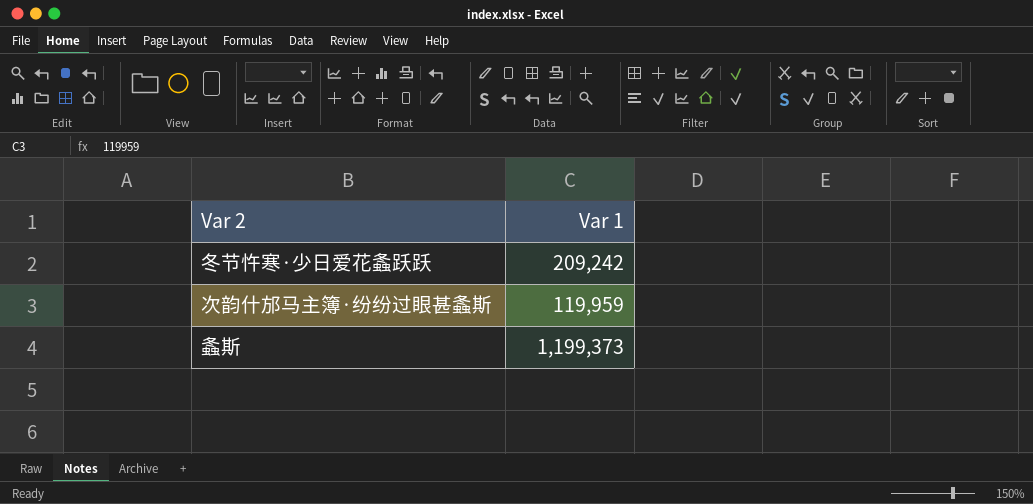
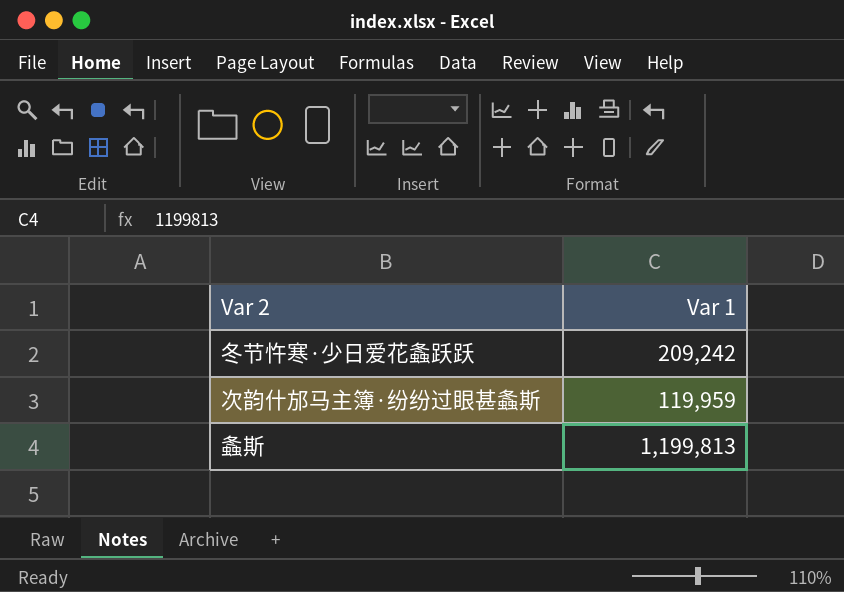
螽斯 | Var 1: 1,199,373 -> 1,199,813

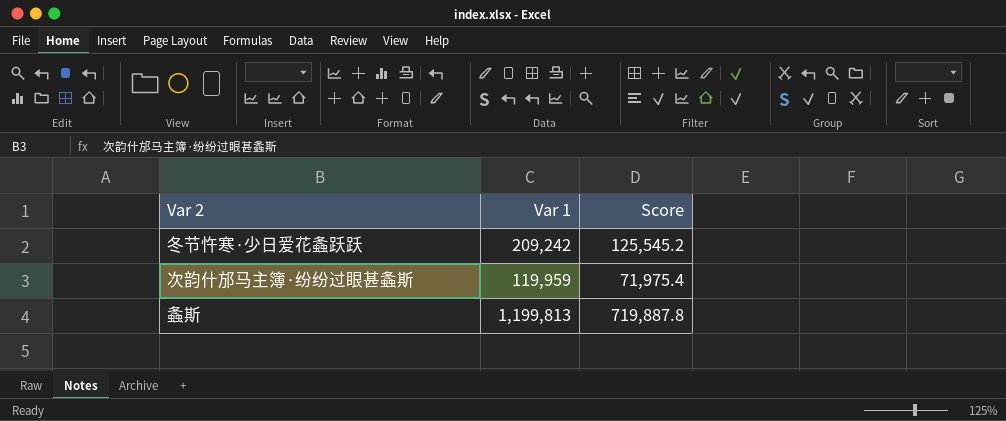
column Score | formula: none -> [Var 1] * 0.6

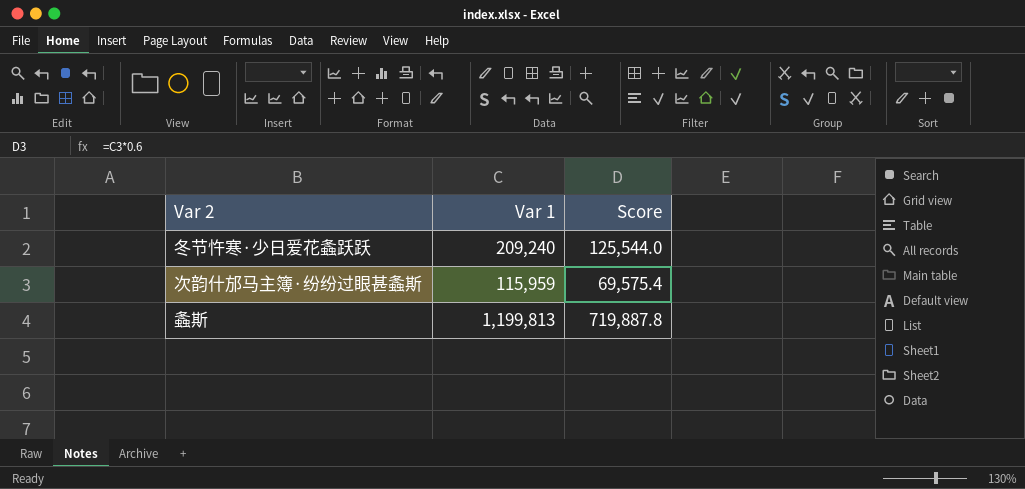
冬节忤寒·少日爱花螽跃跃 | Var 1: 209,242 -> 209,240
冬节忤寒·少日爱花螽跃跃 | Score: 125,545.2 -> 125,544.0
次韵什邡马主簿·纷纷过眼甚螽斯 | Var 1: 119,959 -> 115,959
次韵什邡马主簿·纷纷过眼甚螽斯 | Score: 71,975.4 -> 69,575.4

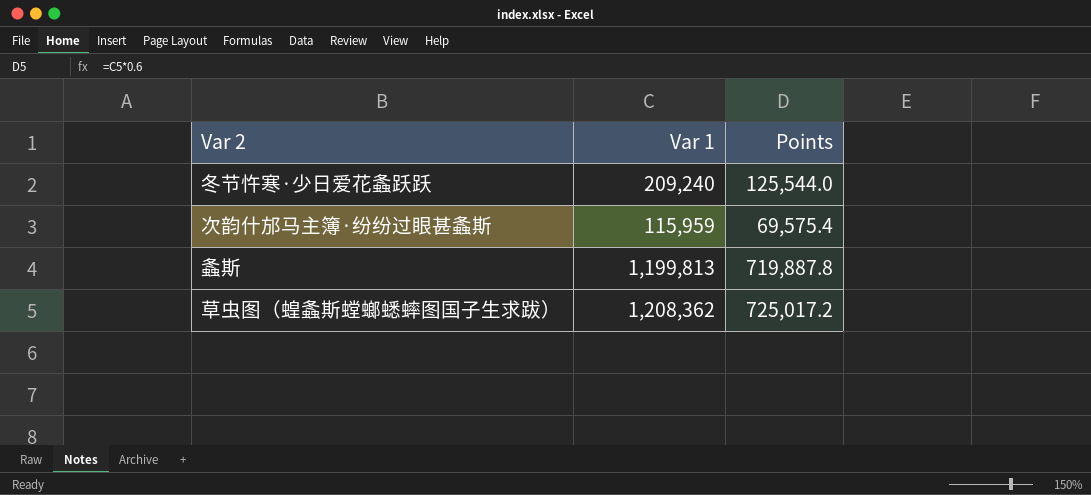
column name: Score -> Points
row 草虫图（蝗螽斯螳螂蟋蟀图国子生求跋）: none -> 1,208,362 | 725,017.2

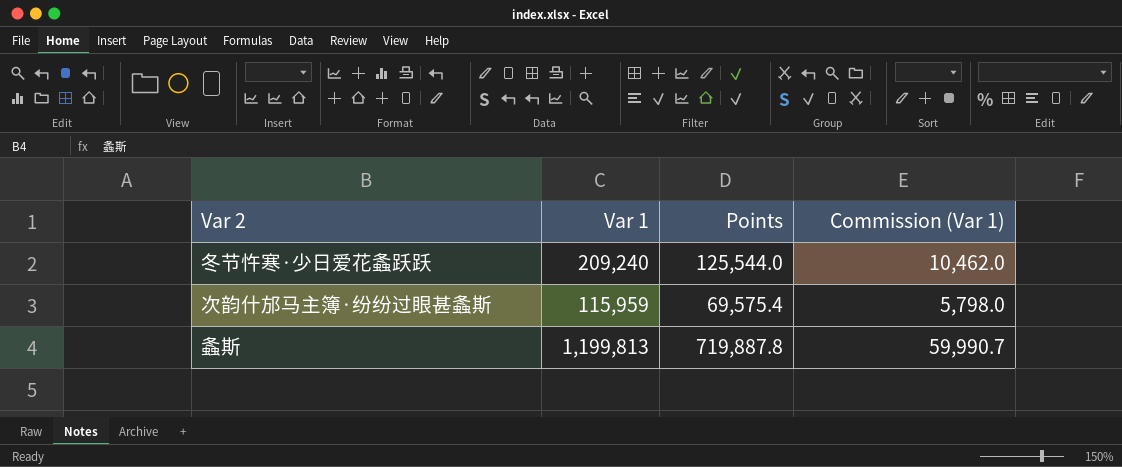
column Commission (Var 1) | formula: none -> [Var 1] * 0.05
row 草虫图（蝗螽斯螳螂蟋蟀图国子生求跋）: 1,208,362 | 725,017.2 -> none

